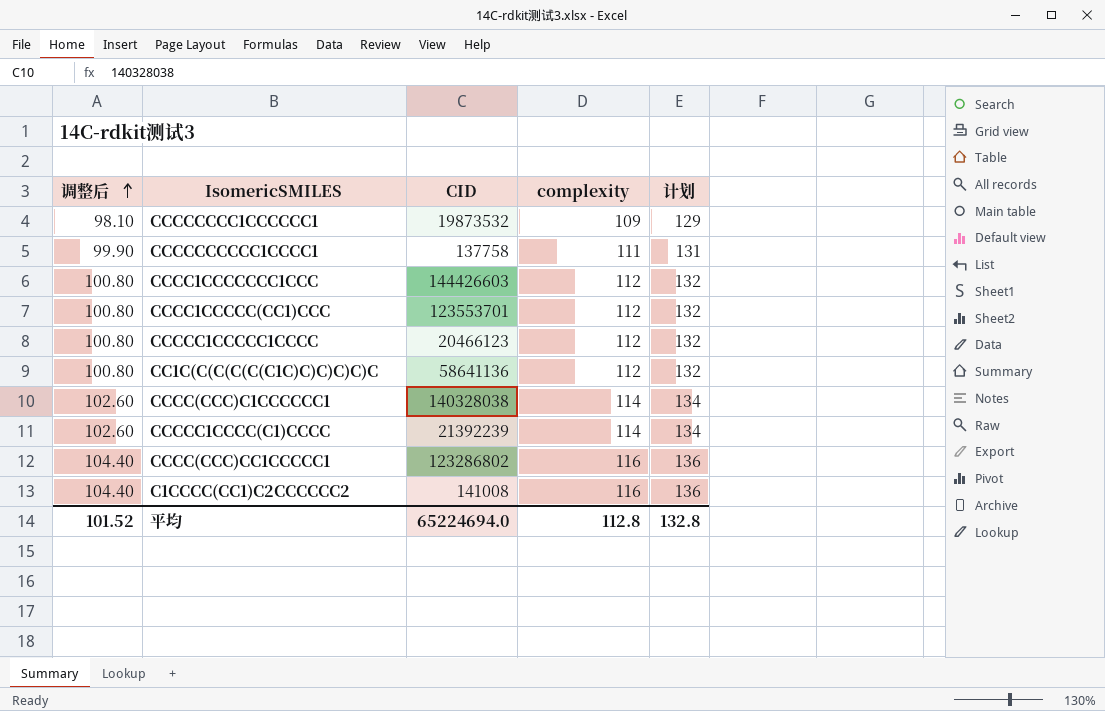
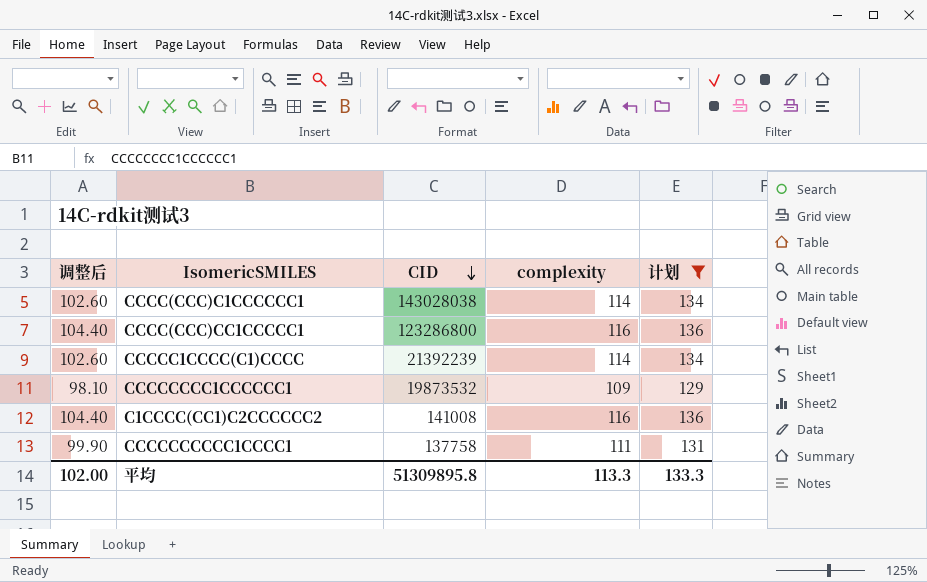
filter: none -> 计划 != 132
row order: 调整后 ascending -> CID descending
CCCC(CCC)C1CCCCCC1 | CID: 140328038 -> 143028038
CCCC(CCC)CC1CCCCC1 | CID: 123286802 -> 123286800
平均 | 调整后: 101.52 -> 102.00
平均 | CID: 65224694.0 -> 51309895.8
平均 | complexity: 112.8 -> 113.3
平均 | 计划: 132.8 -> 133.3

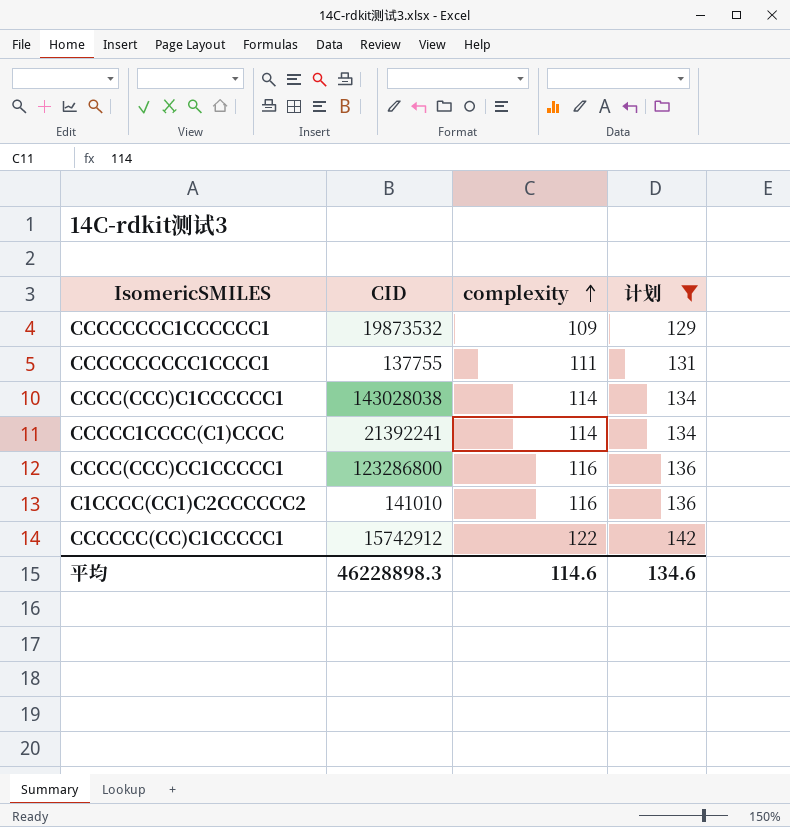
row order: CID descending -> complexity ascending
column 调整后 | formula: [complexity] * 0.9 -> none
CCCCCCCCCC1CCCC1 | CID: 137758 -> 137755
CCCCC1CCCC(C1)CCCC | CID: 21392239 -> 21392241
C1CCCC(CC1)C2CCCCCC2 | CID: 141008 -> 141010
row CCCCCC(CC)C1CCCCC1: none -> 15742912 | 122 | 142
平均 | CID: 51309895.8 -> 46228898.3
平均 | complexity: 113.3 -> 114.6
平均 | 计划: 133.3 -> 134.6

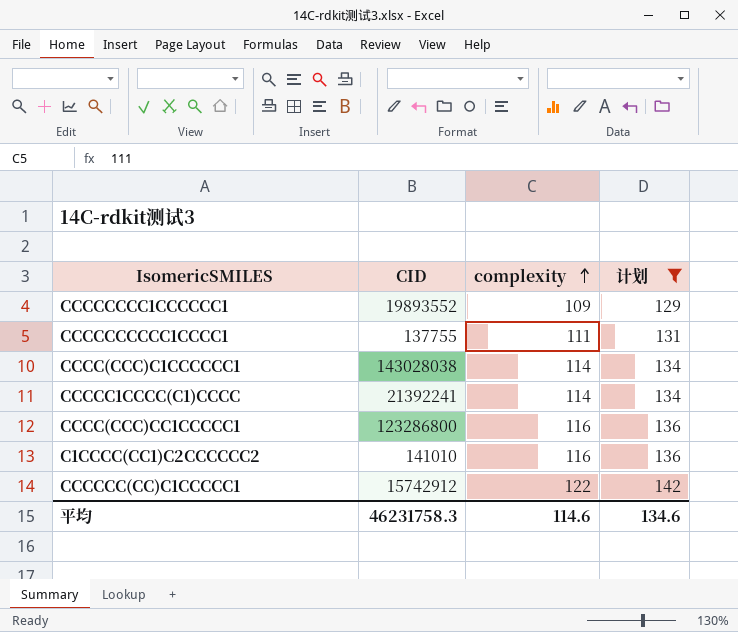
CCCCCCCC1CCCCCC1 | CID: 19873532 -> 19893552
平均 | CID: 46228898.3 -> 46231758.3

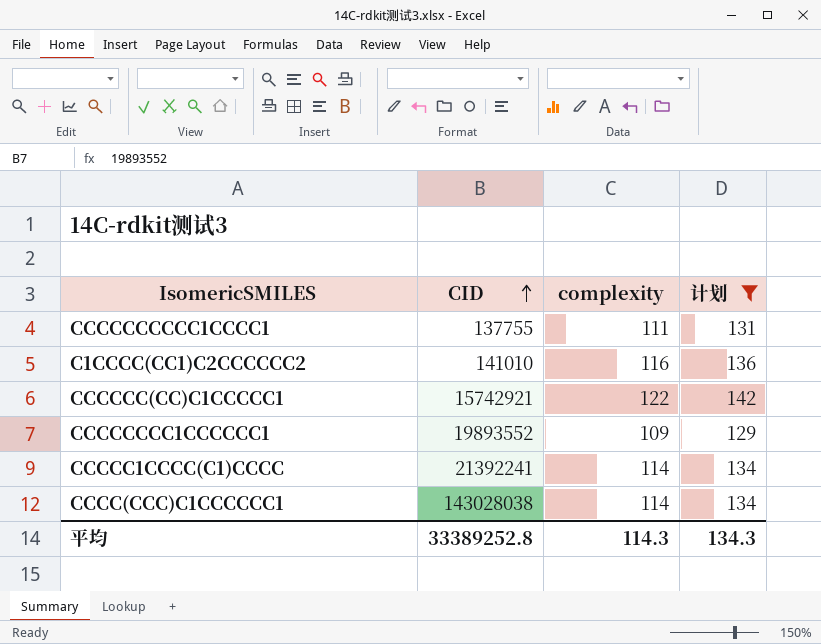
row order: complexity ascending -> CID ascending
row CCCC(CCC)CC1CCCCC1: 123286800 | 116 | 136 -> none
CCCCCC(CC)C1CCCCC1 | CID: 15742912 -> 15742921
平均 | CID: 46231758.3 -> 33389252.8
平均 | complexity: 114.6 -> 114.3
平均 | 计划: 134.6 -> 134.3

